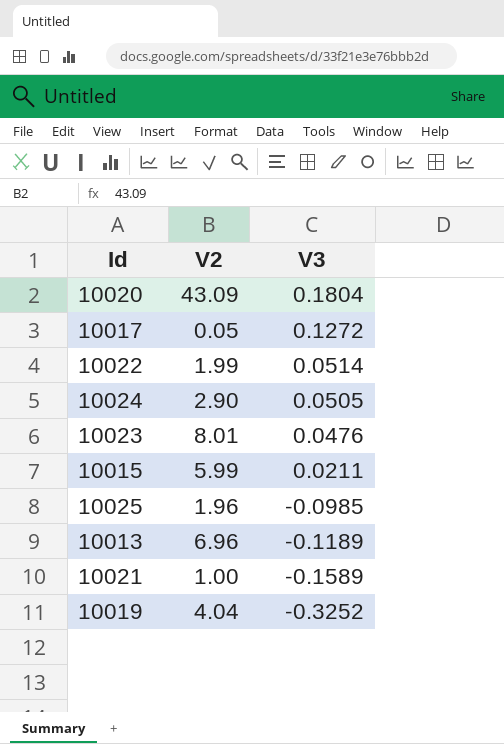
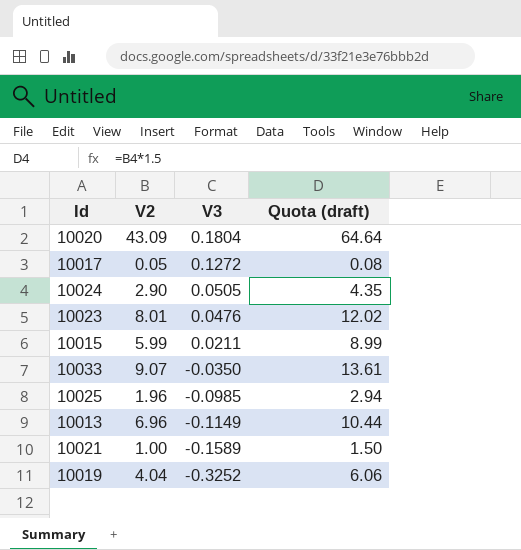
column Quota (draft) | formula: none -> [V2] * 1.5
row 10022: 1.99 | 0.0514 -> none
row 10033: none -> 9.07 | -0.0350 | 13.61
10013 | V3: -0.1189 -> -0.1149

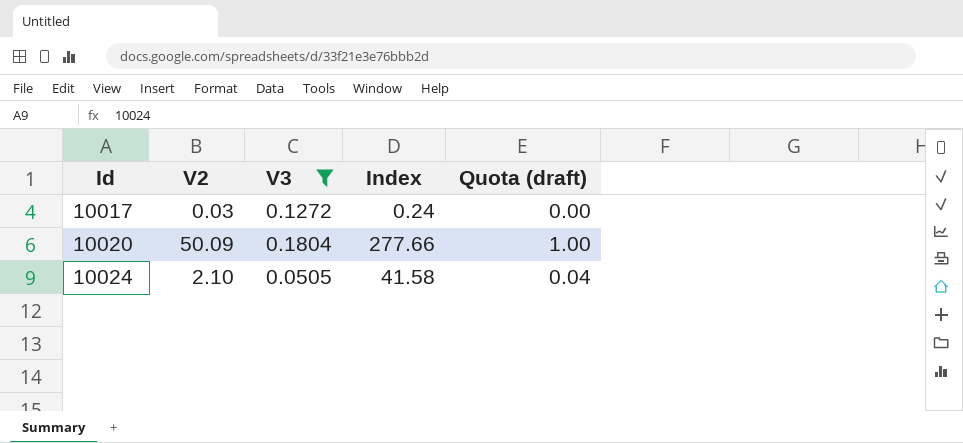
filter: none -> V3 >= 0.0505
row order: V3 descending -> Id ascending
column Index | formula: none -> [V2] / [V3]
column Quota (draft) | formula: [V2] * 1.5 -> [V2] * 0.02
10017 | V2: 0.05 -> 0.03
10020 | V2: 43.09 -> 50.09
10024 | V2: 2.90 -> 2.10

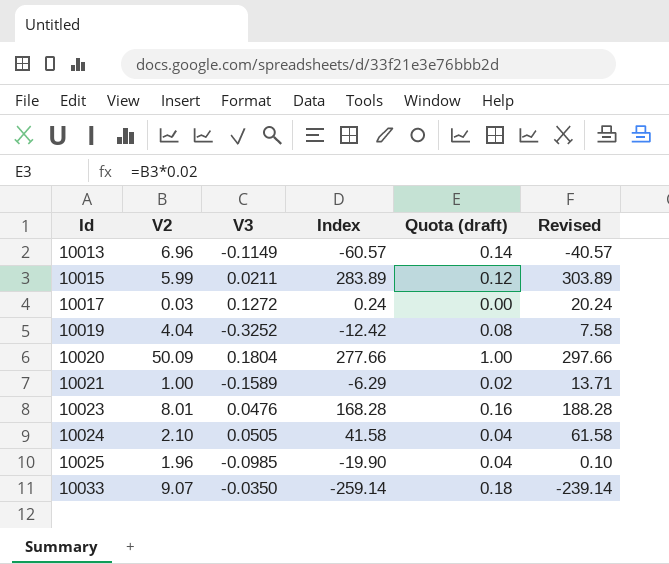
filter: V3 >= 0.0505 -> none
column Revised | formula: none -> [Index] + 20

